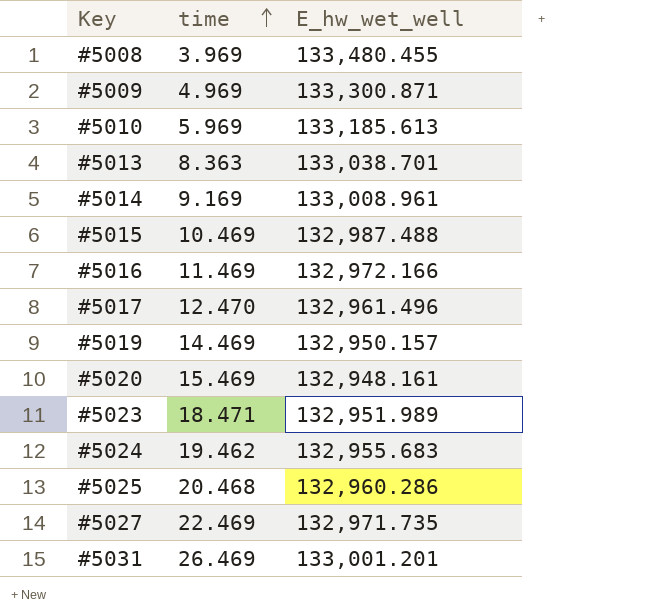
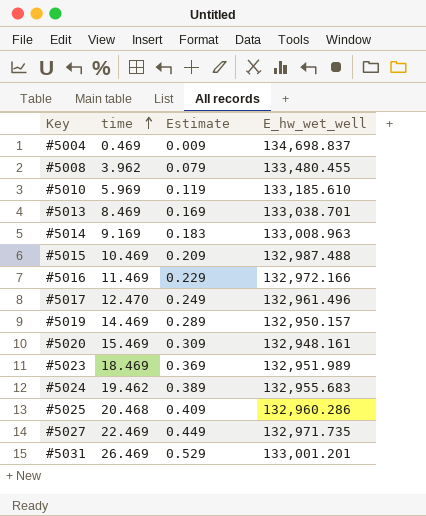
column Estimate | formula: none -> [time] * 0.02
row #5009: 4.969 | 133,300.871 -> none
row #5004: none -> 0.469 | 0.009 | 134,698.837
#5008 | time: 3.969 -> 3.962
#5010 | E_hw_wet_well: 133,185.613 -> 133,185.610
#5013 | time: 8.363 -> 8.469
#5014 | E_hw_wet_well: 133,008.961 -> 133,008.963
#5023 | time: 18.471 -> 18.469

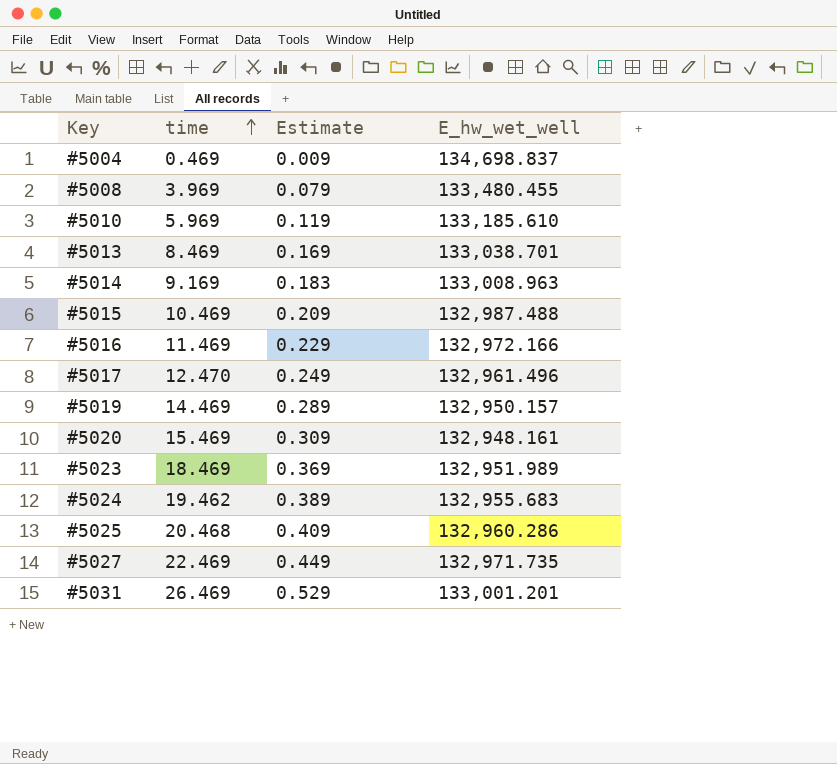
#5008 | time: 3.962 -> 3.969

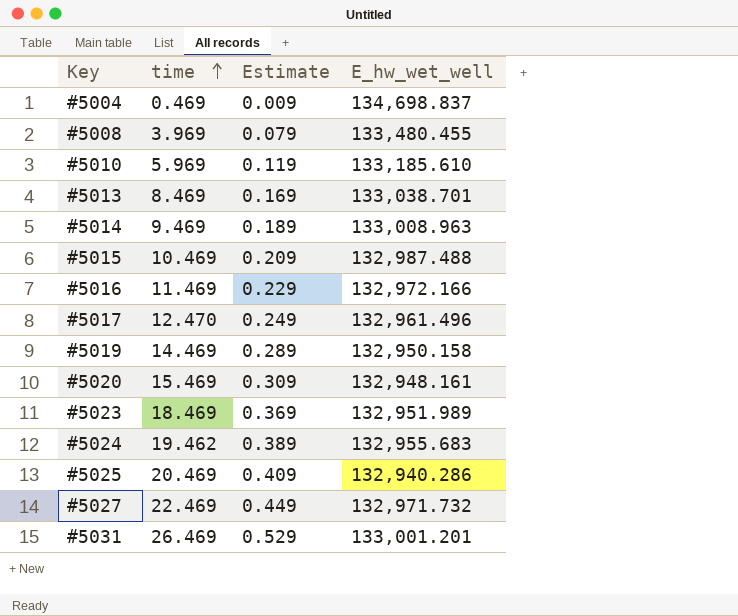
#5014 | time: 9.169 -> 9.469
#5014 | Estimate: 0.183 -> 0.189
#5019 | E_hw_wet_well: 132,950.157 -> 132,950.158
#5025 | time: 20.468 -> 20.469
#5025 | E_hw_wet_well: 132,960.286 -> 132,940.286
#5027 | E_hw_wet_well: 132,971.735 -> 132,971.732

